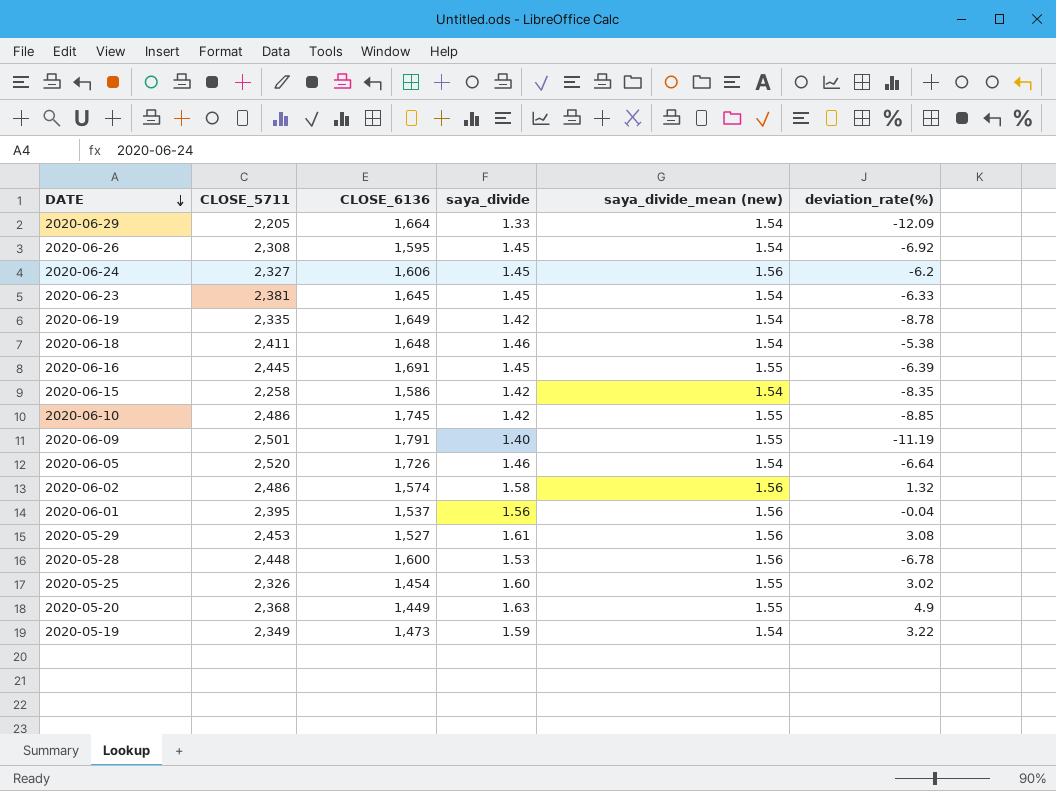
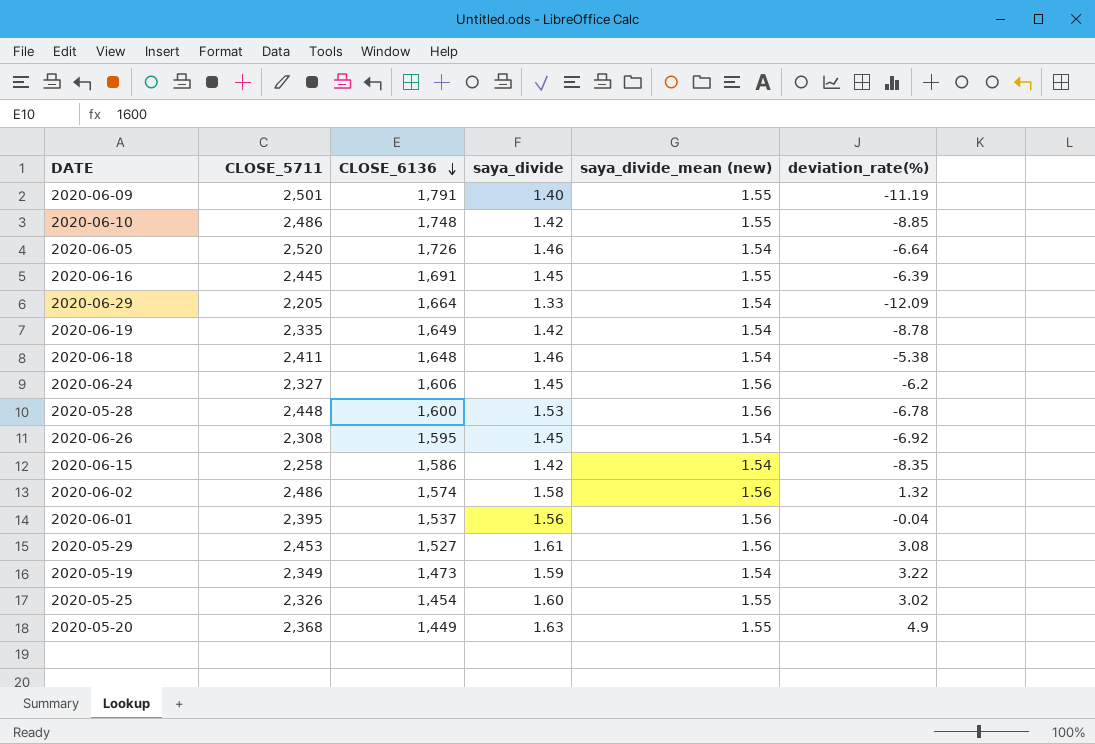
row order: DATE descending -> CLOSE_6136 descending
row 2020-06-23: 2,381 | 1,645 | 1.45 | 1.54 | -6.33 -> none
2020-06-10 | CLOSE_6136: 1,745 -> 1,748

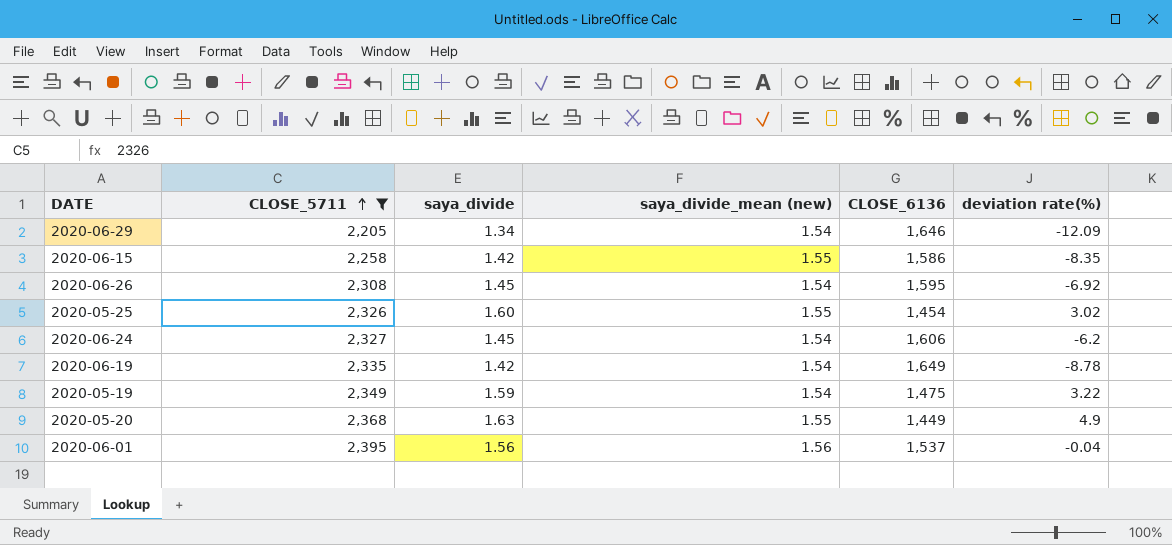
filter: none -> CLOSE_5711 <= 2,395
row order: CLOSE_6136 descending -> CLOSE_5711 ascending
column CLOSE_6136 | position: 3 -> 5
column name: deviation_rate(%) -> deviation rate(%)
2020-06-29 | saya_divide: 1.33 -> 1.34
2020-06-29 | CLOSE_6136: 1,664 -> 1,646
2020-06-15 | saya_divide_mean (new): 1.54 -> 1.55
2020-06-24 | saya_divide_mean (new): 1.56 -> 1.54
2020-05-19 | CLOSE_6136: 1,473 -> 1,475

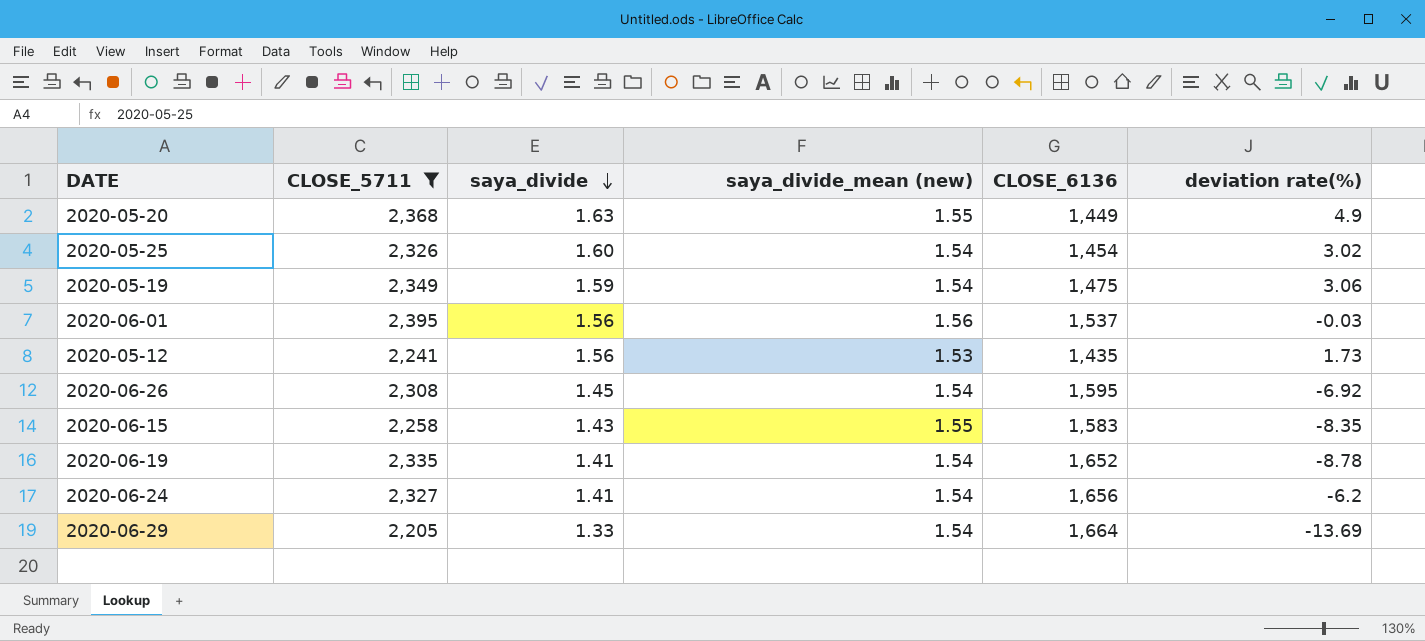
row order: CLOSE_5711 ascending -> saya_divide descending
2020-05-25 | saya_divide_mean (new): 1.55 -> 1.54
2020-05-19 | deviation rate(%): 3.22 -> 3.06
2020-06-01 | deviation rate(%): -0.04 -> -0.03
row 2020-05-12: none -> 2,241 | 1.56 | 1.53 | 1,435 | 1.73
2020-06-15 | saya_divide: 1.42 -> 1.43
2020-06-15 | CLOSE_6136: 1,586 -> 1,583
2020-06-19 | saya_divide: 1.42 -> 1.41
2020-06-19 | CLOSE_6136: 1,649 -> 1,652
2020-06-24 | saya_divide: 1.45 -> 1.41
2020-06-24 | CLOSE_6136: 1,606 -> 1,656
2020-06-29 | saya_divide: 1.34 -> 1.33
2020-06-29 | CLOSE_6136: 1,646 -> 1,664
2020-06-29 | deviation rate(%): -12.09 -> -13.69

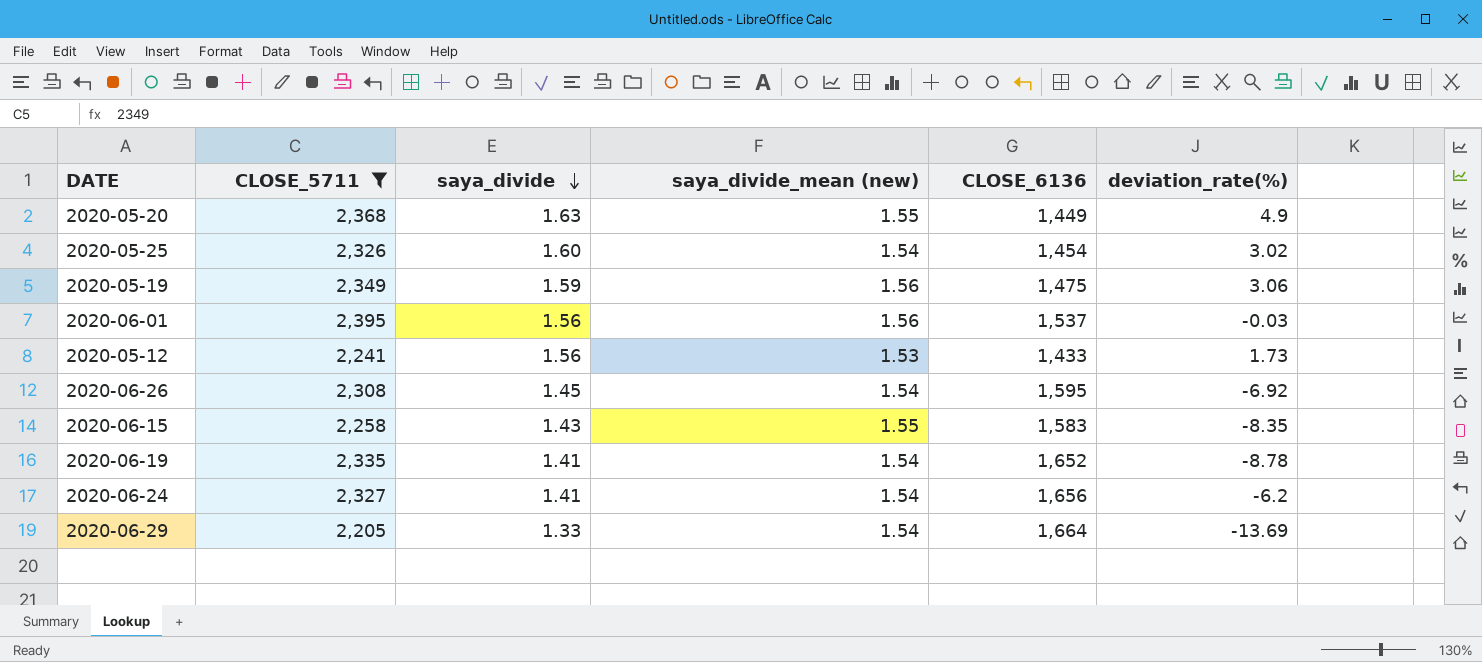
column name: deviation rate(%) -> deviation_rate(%)
2020-05-19 | saya_divide_mean (new): 1.54 -> 1.56
2020-05-12 | CLOSE_6136: 1,435 -> 1,433

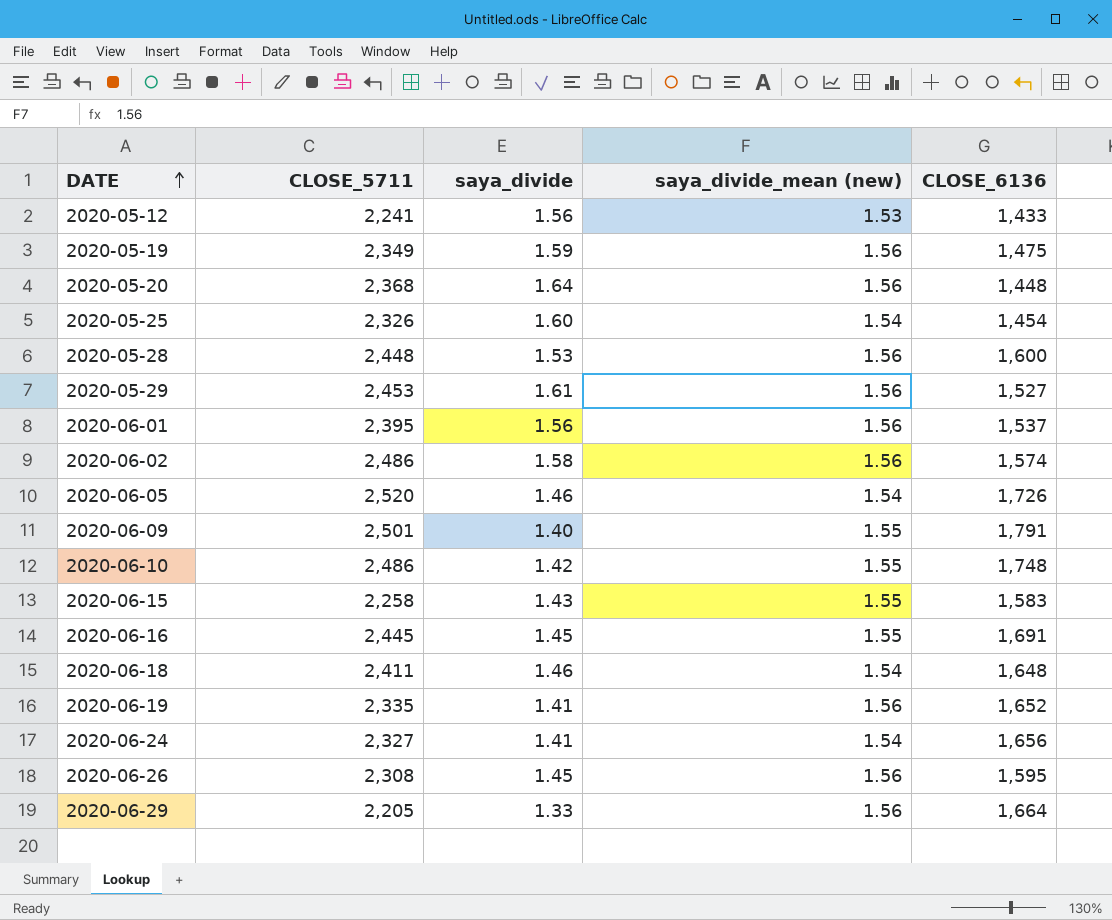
filter: CLOSE_5711 <= 2,395 -> none
row order: saya_divide descending -> DATE ascending
column deviation_rate(%) | position: 6 -> none
2020-05-20 | saya_divide: 1.63 -> 1.64
2020-05-20 | saya_divide_mean (new): 1.55 -> 1.56
2020-05-20 | CLOSE_6136: 1,449 -> 1,448
2020-06-19 | saya_divide_mean (new): 1.54 -> 1.56
2020-06-26 | saya_divide_mean (new): 1.54 -> 1.56
2020-06-29 | saya_divide_mean (new): 1.54 -> 1.56

